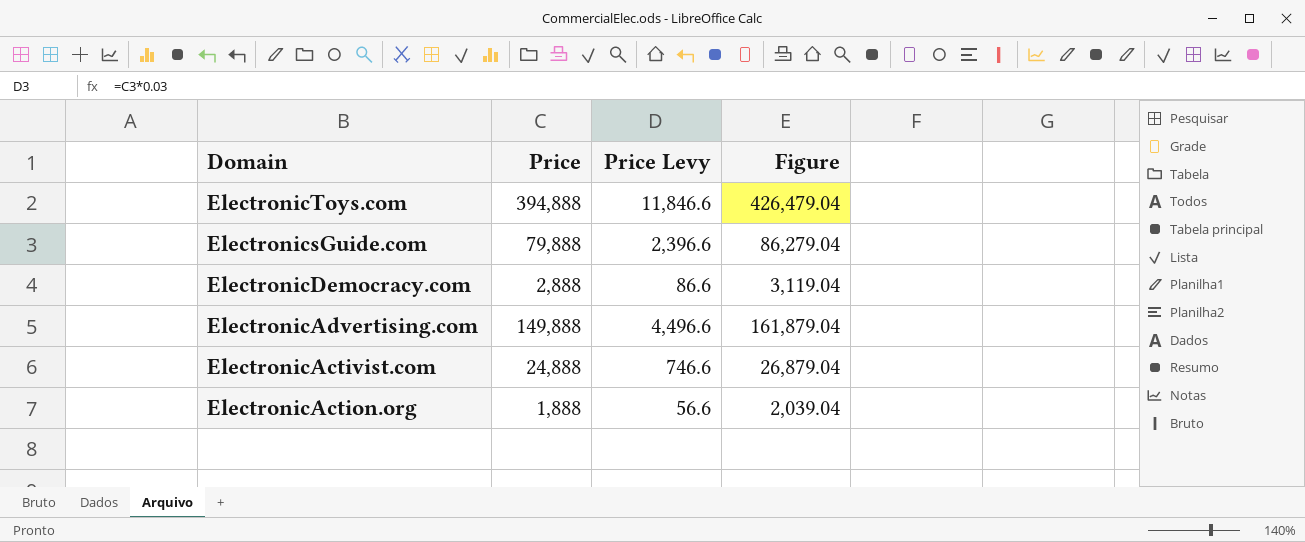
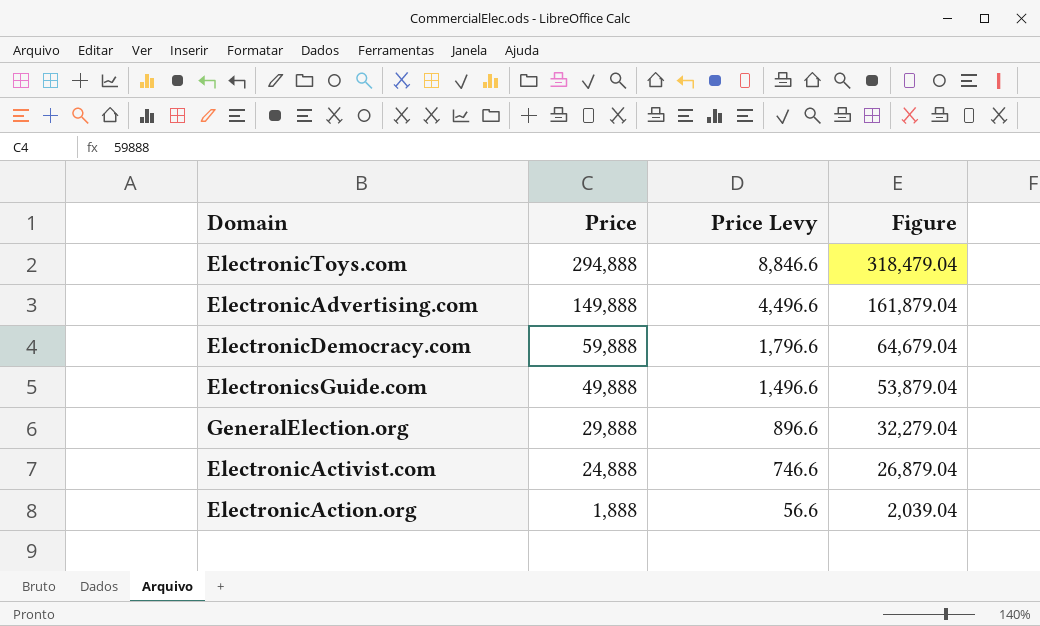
row order: Domain descending -> Price descending
ElectronicToys.com | Price: 394,888 -> 294,888
ElectronicToys.com | Price Levy: 11,846.6 -> 8,846.6
ElectronicToys.com | Figure: 426,479.04 -> 318,479.04
ElectronicDemocracy.com | Price: 2,888 -> 59,888
ElectronicDemocracy.com | Price Levy: 86.6 -> 1,796.6
ElectronicDemocracy.com | Figure: 3,119.04 -> 64,679.04
ElectronicsGuide.com | Price: 79,888 -> 49,888
ElectronicsGuide.com | Price Levy: 2,396.6 -> 1,496.6
ElectronicsGuide.com | Figure: 86,279.04 -> 53,879.04
row GeneralElection.org: none -> 29,888 | 896.6 | 32,279.04

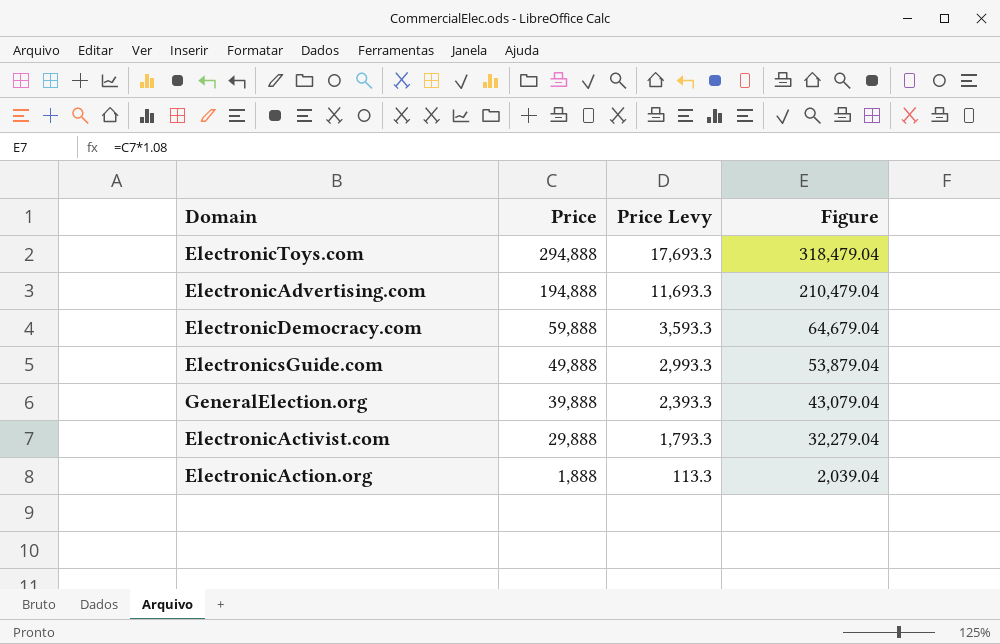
column Price Levy | formula: [Price] * 0.03 -> [Price] * 0.06
ElectronicAdvertising.com | Price: 149,888 -> 194,888
ElectronicAdvertising.com | Figure: 161,879.04 -> 210,479.04
GeneralElection.org | Price: 29,888 -> 39,888
GeneralElection.org | Figure: 32,279.04 -> 43,079.04
ElectronicActivist.com | Price: 24,888 -> 29,888
ElectronicActivist.com | Figure: 26,879.04 -> 32,279.04

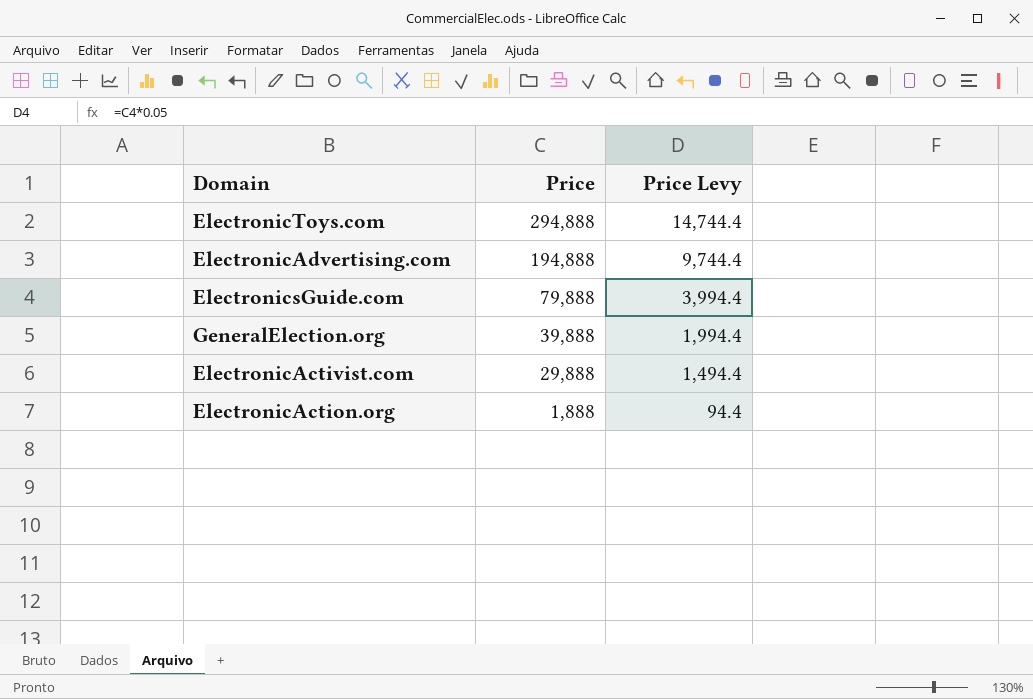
column Figure | formula: [Price] * 1.08 -> none
column Price Levy | formula: [Price] * 0.06 -> [Price] * 0.05
row ElectronicDemocracy.com: 59,888 | 3,593.3 | 64,679.04 -> none
ElectronicsGuide.com | Price: 49,888 -> 79,888

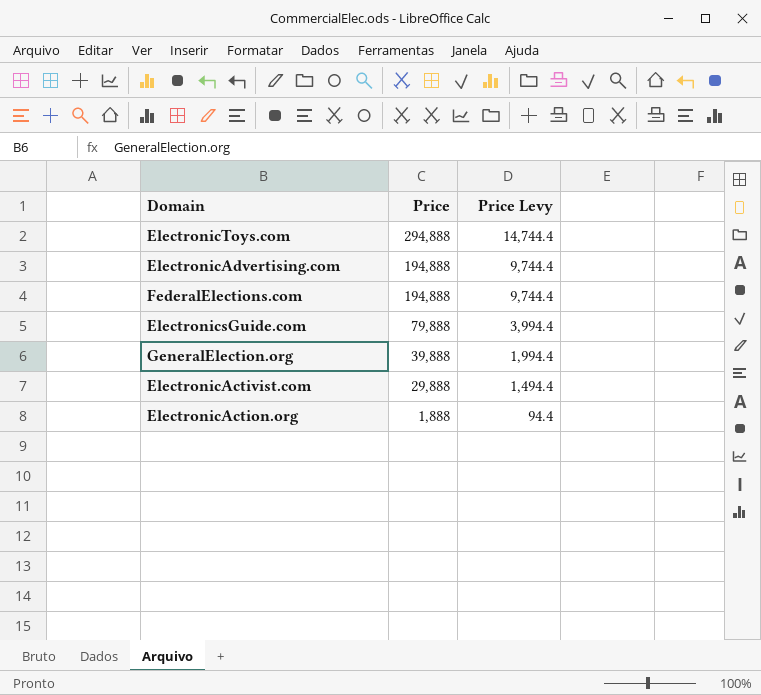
row FederalElections.com: none -> 194,888 | 9,744.4

